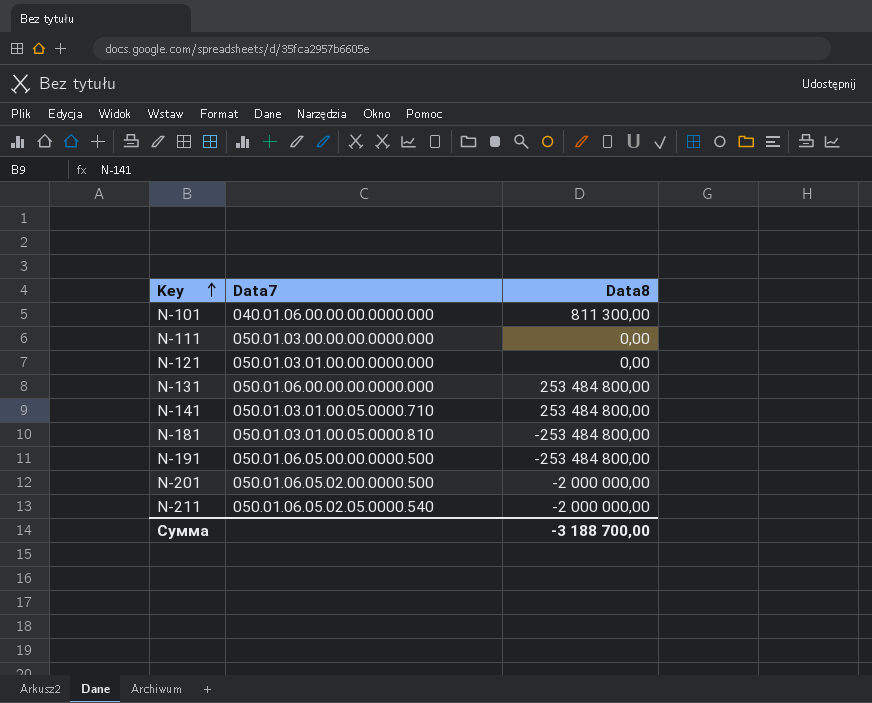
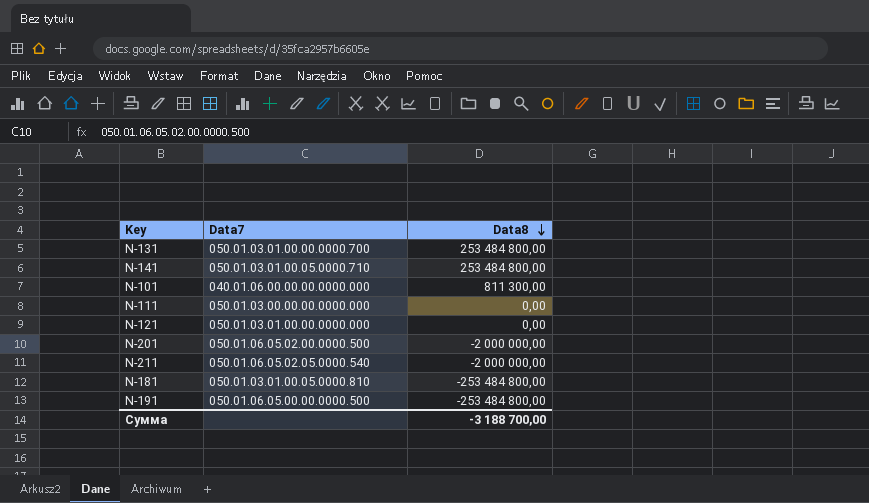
row order: Key ascending -> Data8 descending
N-131 | Data7: 050.01.06.00.00.00.0000.000 -> 050.01.03.01.00.00.0000.700

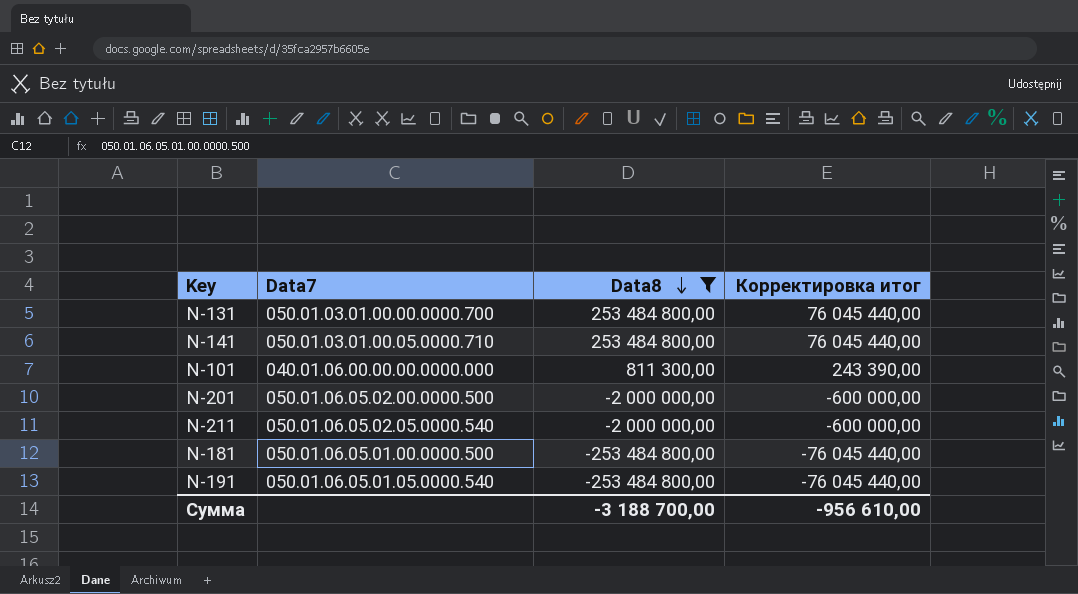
filter: none -> Data8 != 0,00
column Корректировка итог | formula: none -> [Data8] * 0,3
N-181 | Data7: 050.01.03.01.00.05.0000.810 -> 050.01.06.05.01.00.0000.500
N-191 | Data7: 050.01.06.05.00.00.0000.500 -> 050.01.06.05.01.05.0000.540

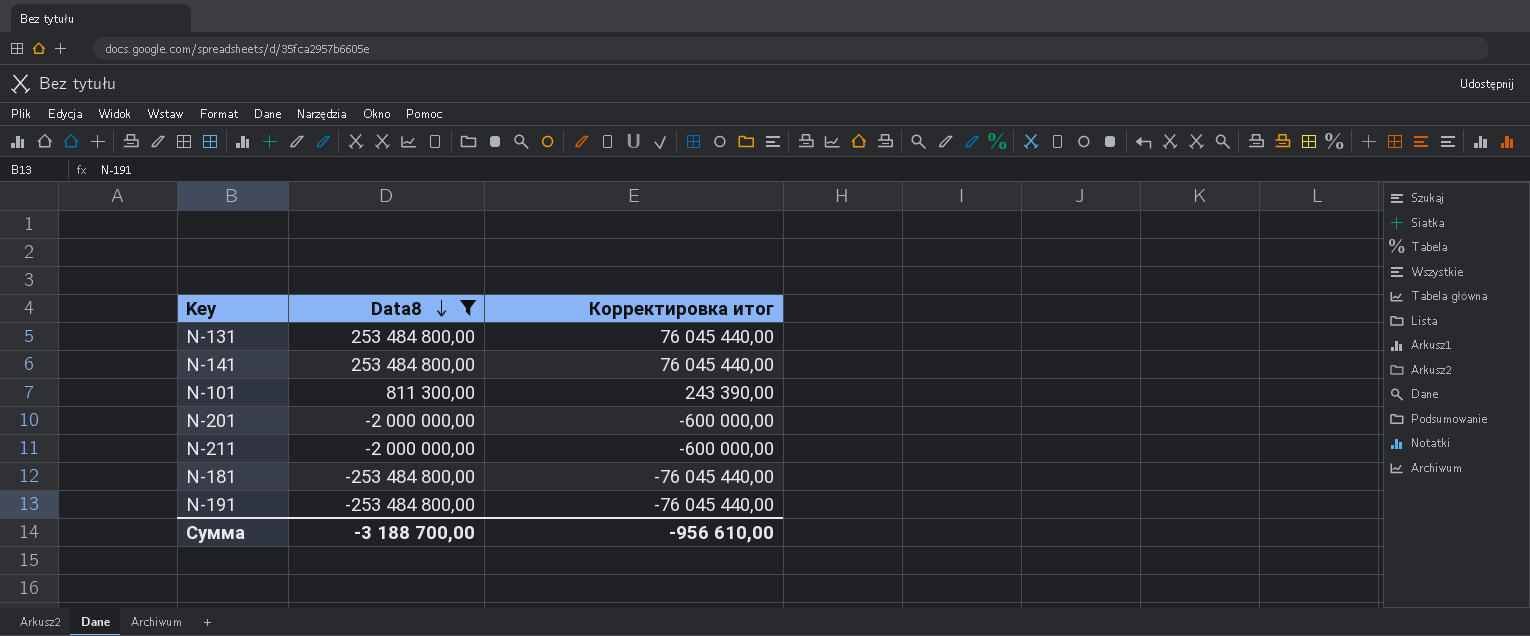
column Data7 | position: 2 -> none

